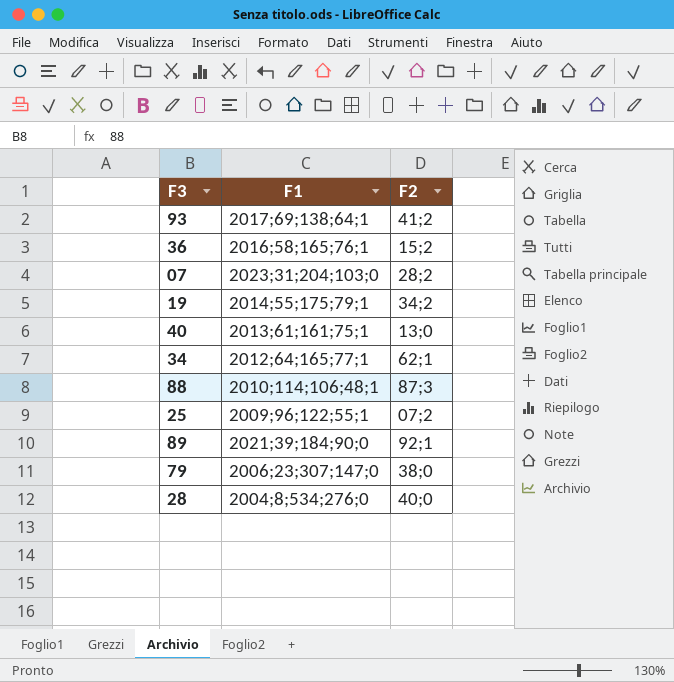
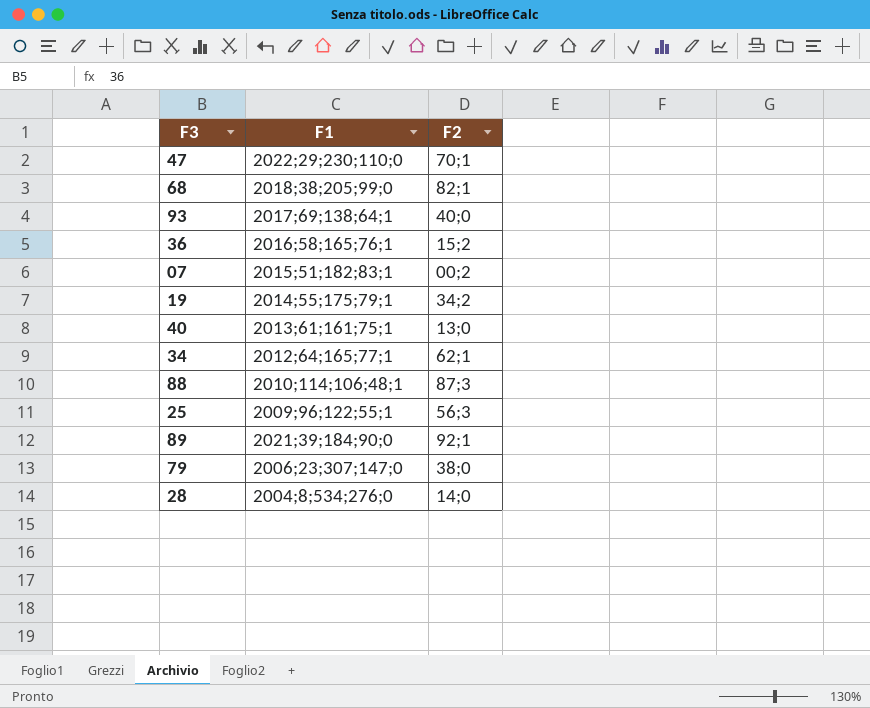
row 47: none -> 2022;29;230;110;0 | 70;1
row 68: none -> 2018;38;205;99;0 | 82;1
93 | F2: 41;2 -> 40;0
07 | F1: 2023;31;204;103;0 -> 2015;51;182;83;1
07 | F2: 28;2 -> 00;2
25 | F2: 07;2 -> 56;3
28 | F2: 40;0 -> 14;0

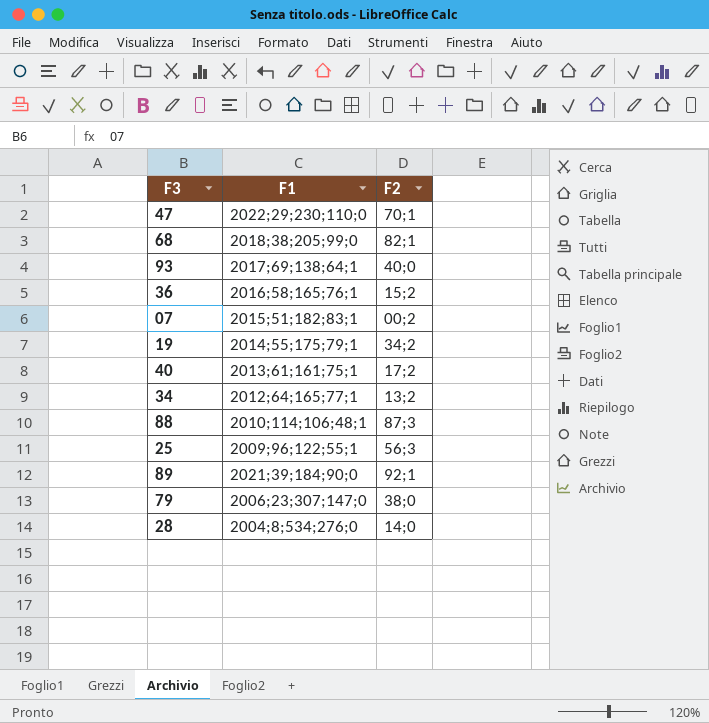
40 | F2: 13;0 -> 17;2
34 | F2: 62;1 -> 13;2

